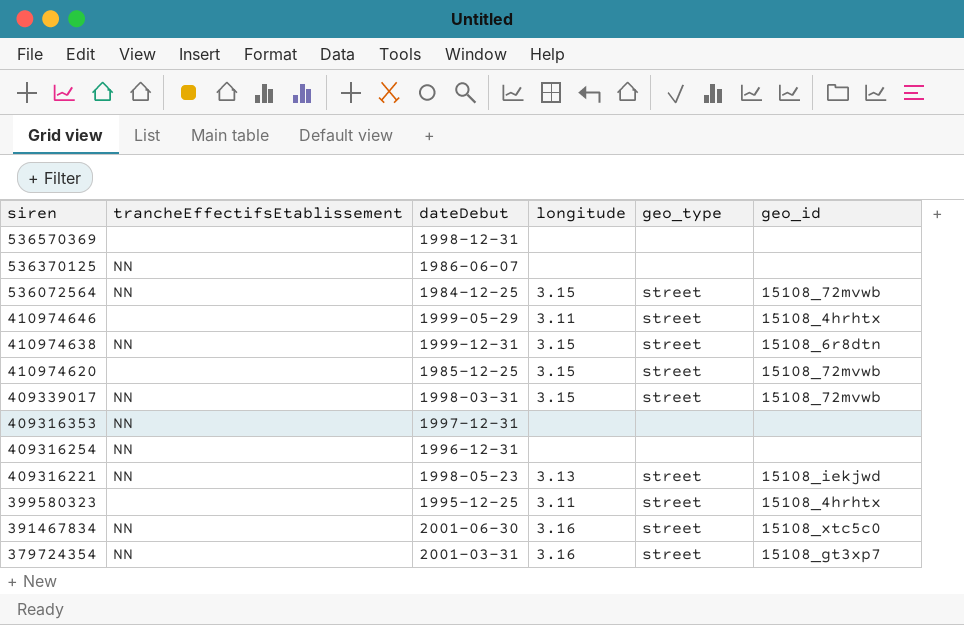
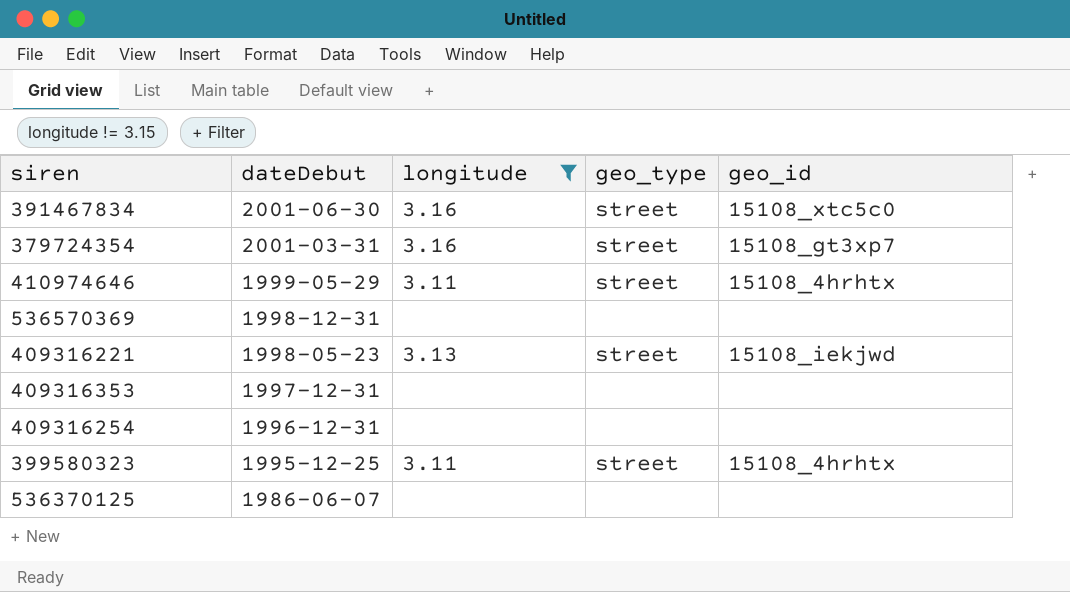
filter: none -> longitude != 3.15
row order: siren descending -> dateDebut descending
column trancheEffectifsEtablissement | position: 2 -> none

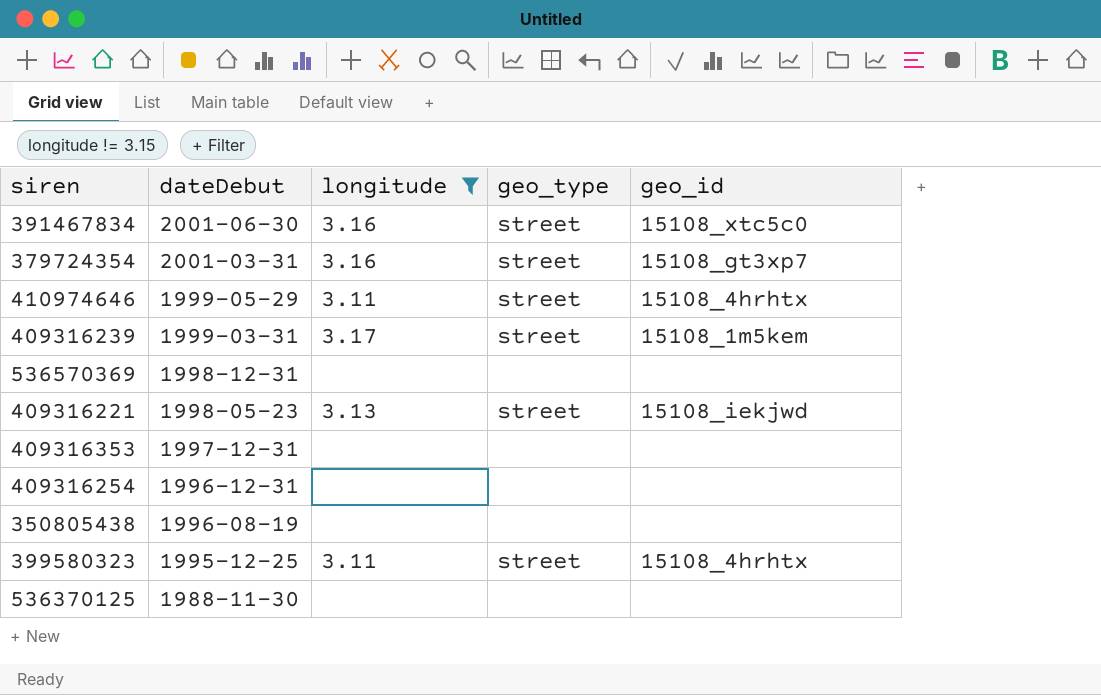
row 409316239: none -> 1999-03-31 | 3.17 | street | 15108_1m5kem
row 350805438: none -> 1996-08-19 | none | none | none
536370125 | dateDebut: 1986-06-07 -> 1988-11-30

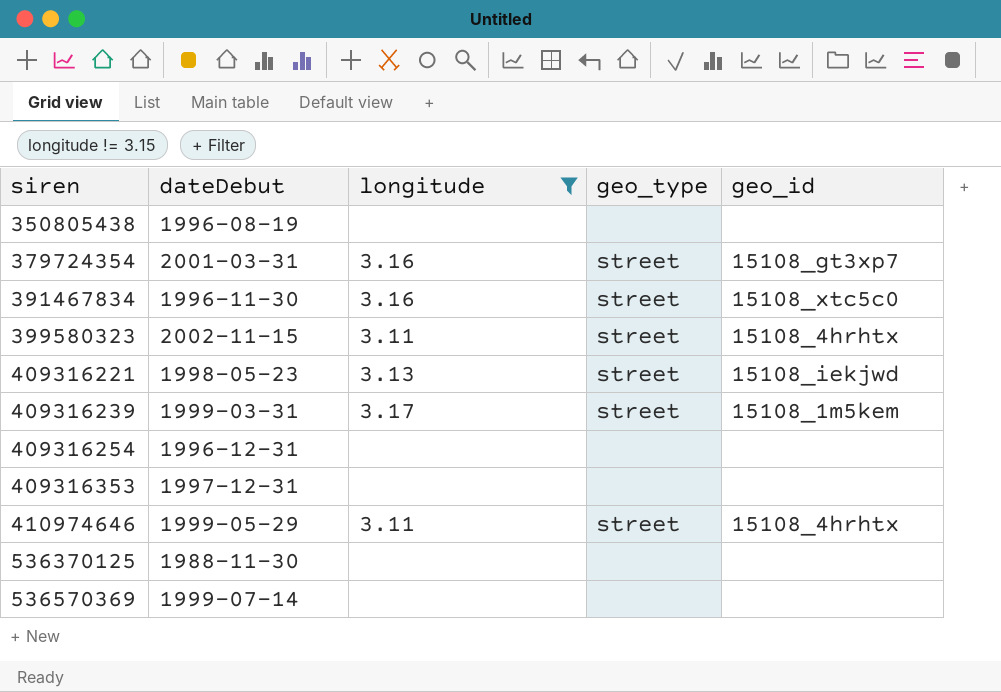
row order: dateDebut descending -> siren ascending
391467834 | dateDebut: 2001-06-30 -> 1996-11-30
399580323 | dateDebut: 1995-12-25 -> 2002-11-15
536570369 | dateDebut: 1998-12-31 -> 1999-07-14

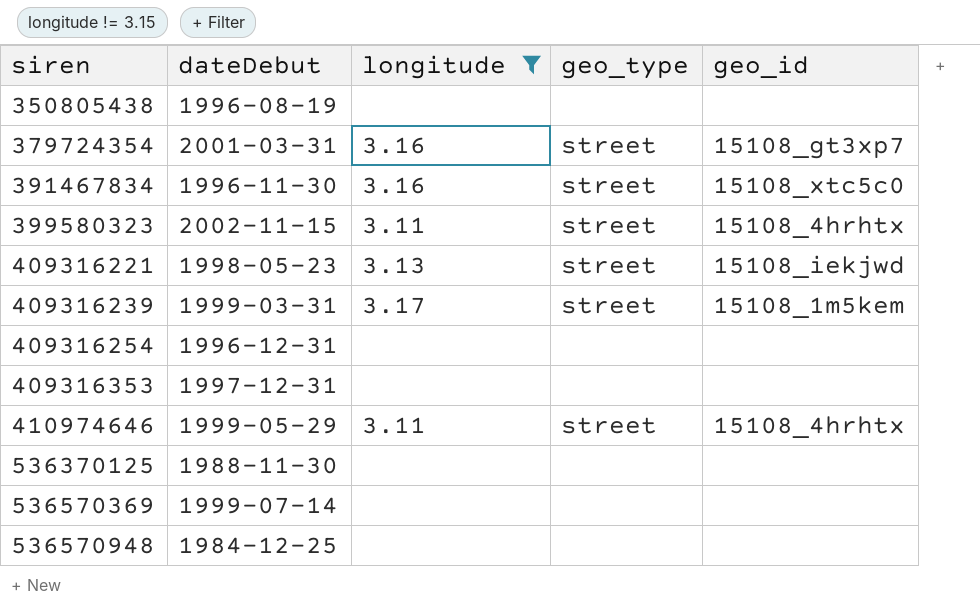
row 536570948: none -> 1984-12-25 | none | none | none

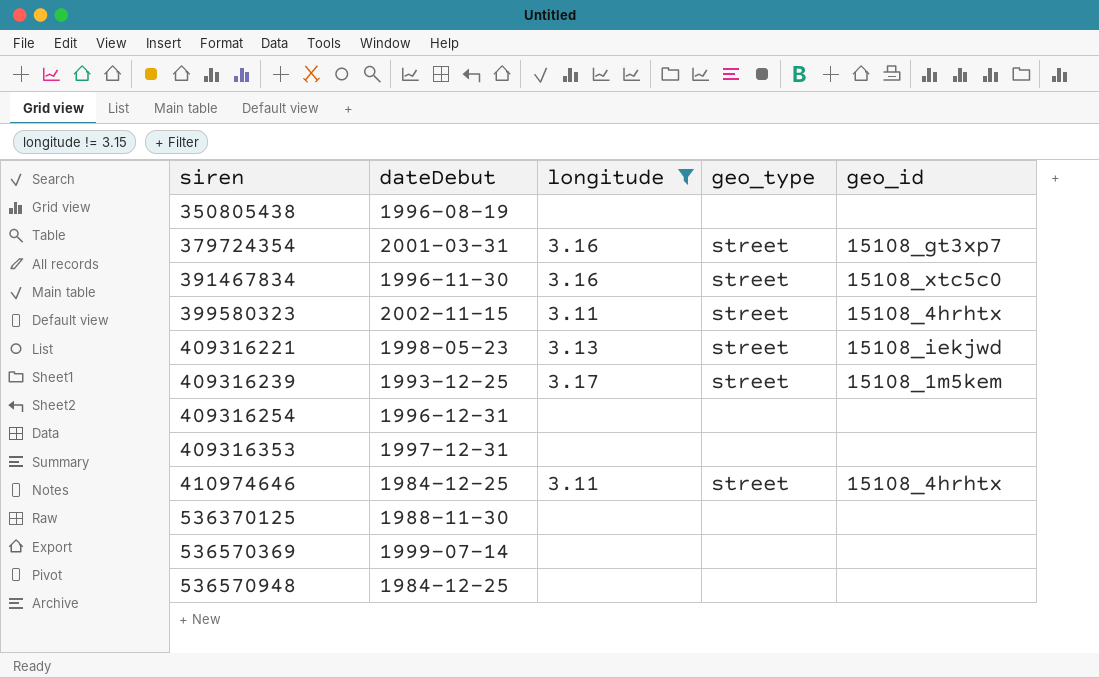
409316239 | dateDebut: 1999-03-31 -> 1993-12-25
410974646 | dateDebut: 1999-05-29 -> 1984-12-25

